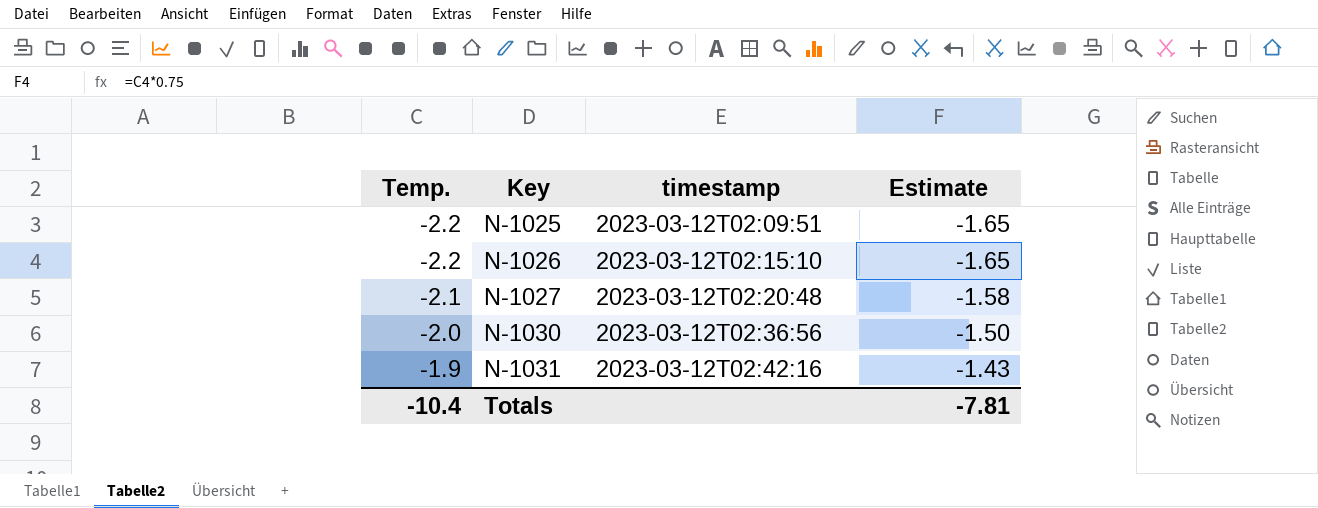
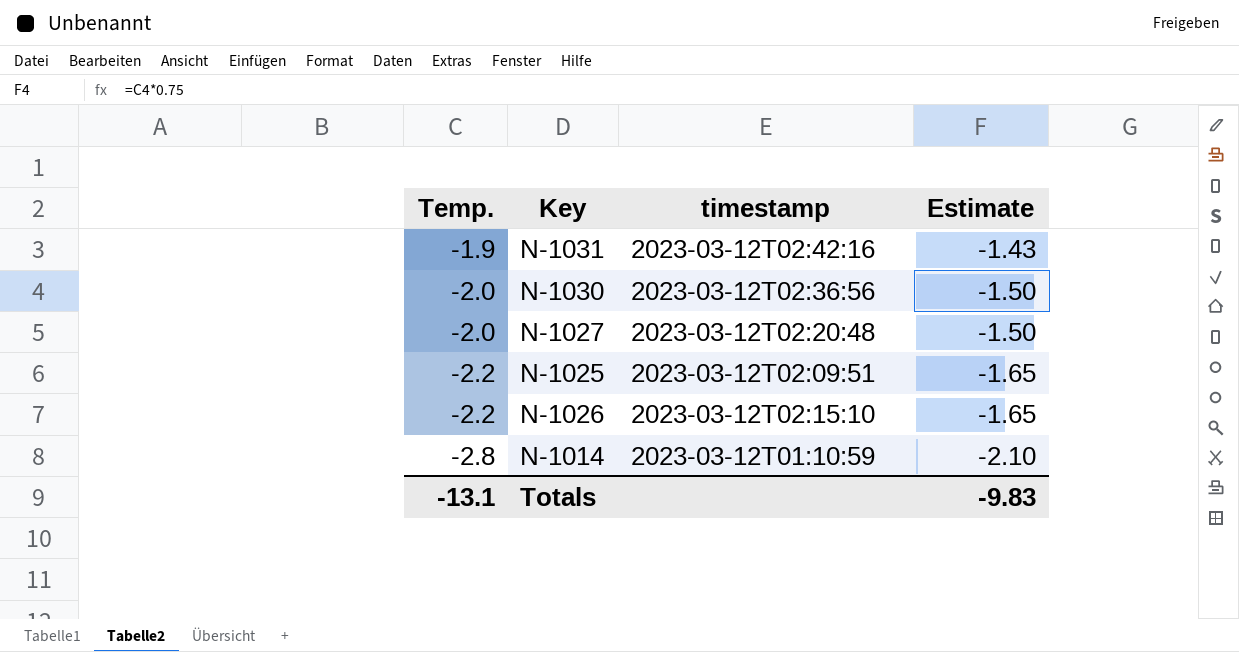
row order: Temp. ascending -> Temp. descending
N-1027 | Temp.: -2.1 -> -2.0
N-1027 | Estimate: -1.58 -> -1.50
row N-1014: none -> -2.8 | 2023-03-12T01:10:59 | -2.10
Totals | Temp.: -10.4 -> -13.1
Totals | Estimate: -7.81 -> -9.83

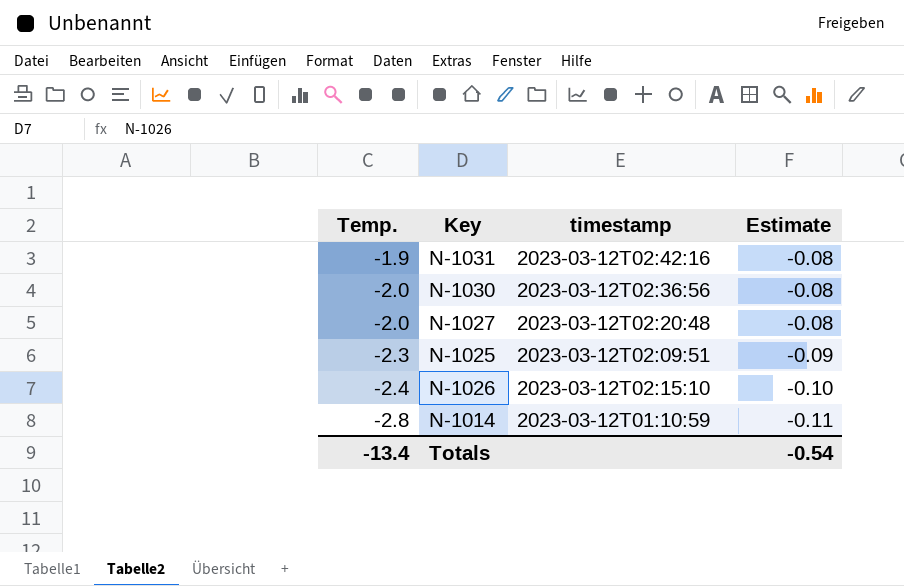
column Estimate | formula: [Temp.] * 0.75 -> [Temp.] * 0.04
N-1025 | Temp.: -2.2 -> -2.3
N-1026 | Temp.: -2.2 -> -2.4
Totals | Temp.: -13.1 -> -13.4
Totals | Estimate: -9.83 -> -0.54

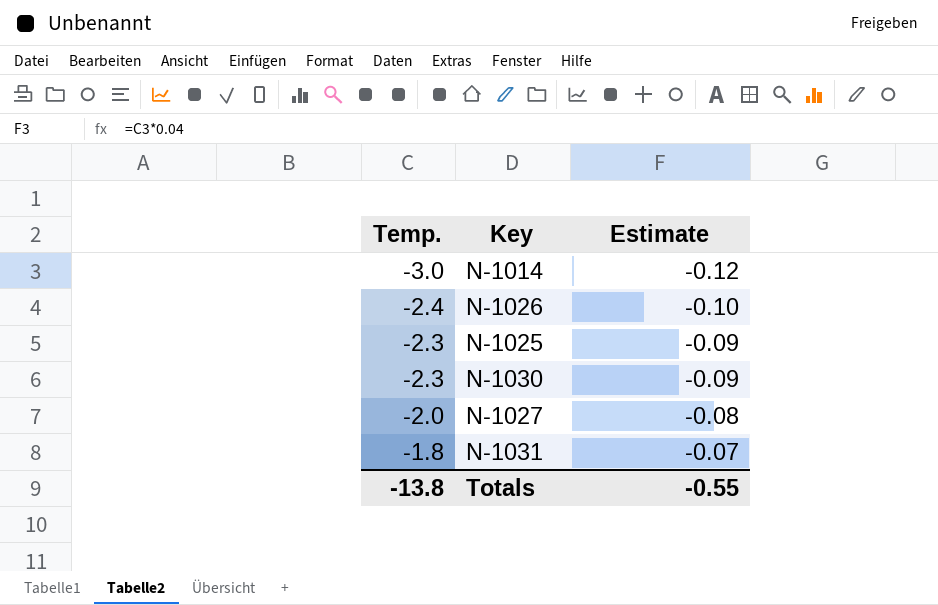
row order: Temp. descending -> Temp. ascending
column timestamp | position: 3 -> none
N-1014 | Temp.: -2.8 -> -3.0
N-1014 | Estimate: -0.11 -> -0.12
N-1030 | Temp.: -2.0 -> -2.3
N-1030 | Estimate: -0.08 -> -0.09
N-1031 | Temp.: -1.9 -> -1.8
N-1031 | Estimate: -0.08 -> -0.07
Totals | Temp.: -13.4 -> -13.8
Totals | Estimate: -0.54 -> -0.55

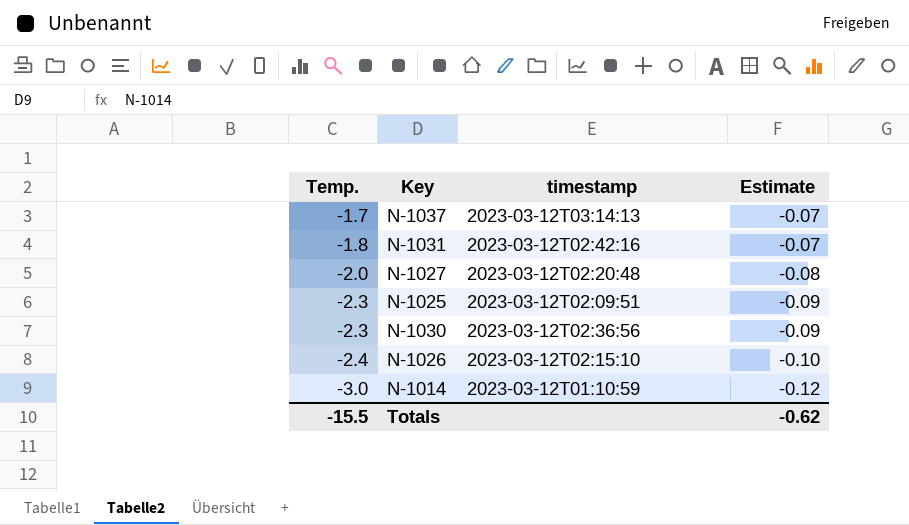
row order: Temp. ascending -> Temp. descending
column timestamp | position: none -> 3
row N-1037: none -> -1.7 | 2023-03-12T03:14:13 | -0.07
Totals | Temp.: -13.8 -> -15.5
Totals | Estimate: -0.55 -> -0.62

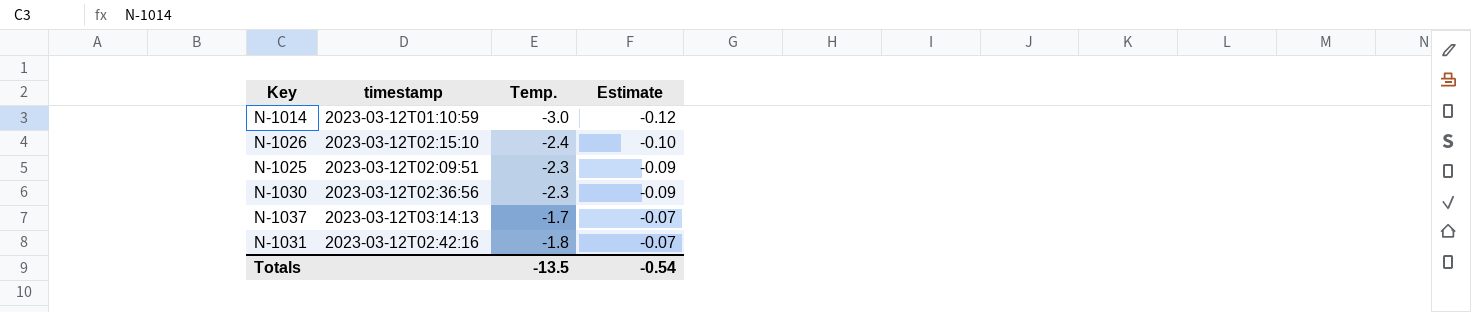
row order: Temp. descending -> Estimate ascending
column Temp. | position: 1 -> 3
row N-1027: -2.0 | 2023-03-12T02:20:48 | -0.08 -> none
Totals | Temp.: -15.5 -> -13.5
Totals | Estimate: -0.62 -> -0.54

